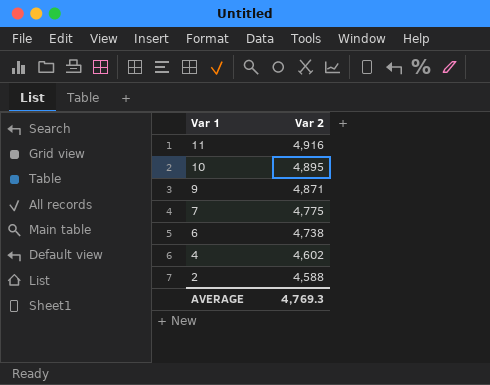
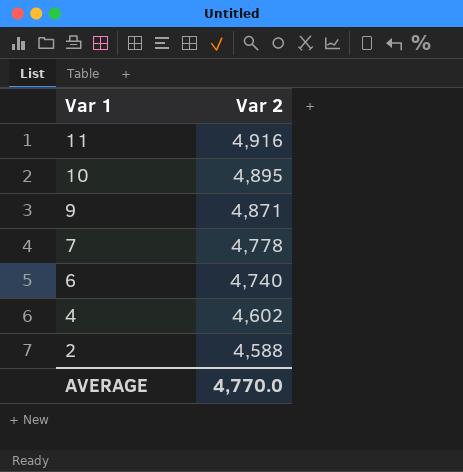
7 | Var 2: 4,775 -> 4,778
6 | Var 2: 4,738 -> 4,740
AVERAGE | Var 2: 4,769.3 -> 4,770.0

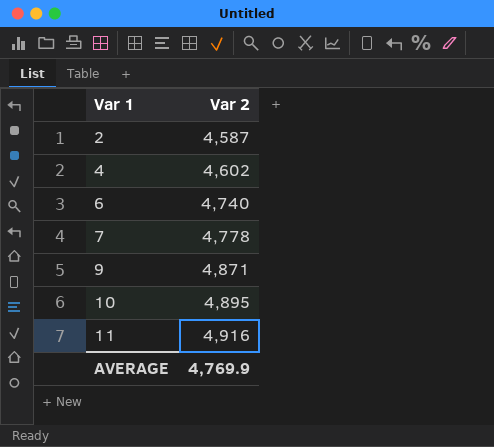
row order: Var 1 descending -> Var 1 ascending
2 | Var 2: 4,588 -> 4,587
AVERAGE | Var 2: 4,770.0 -> 4,769.9

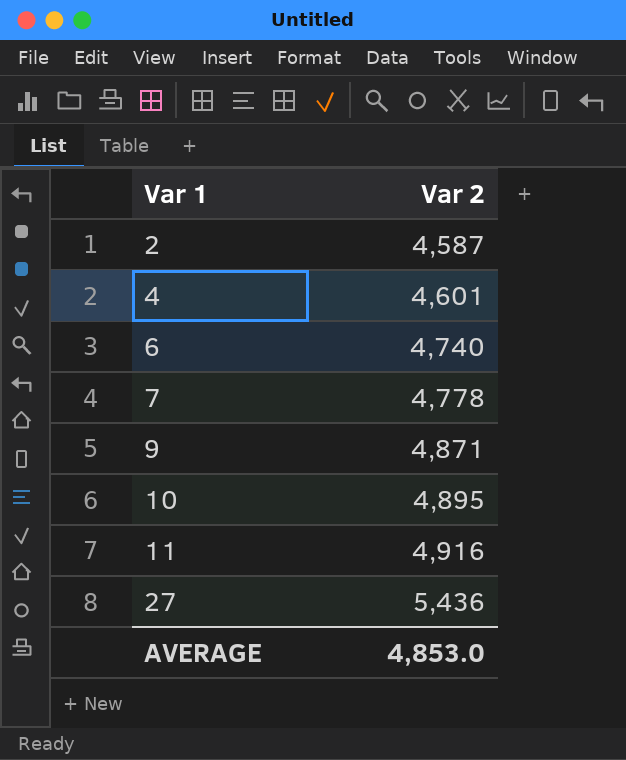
4 | Var 2: 4,602 -> 4,601
row 27: none -> 5,436
AVERAGE | Var 2: 4,769.9 -> 4,853.0

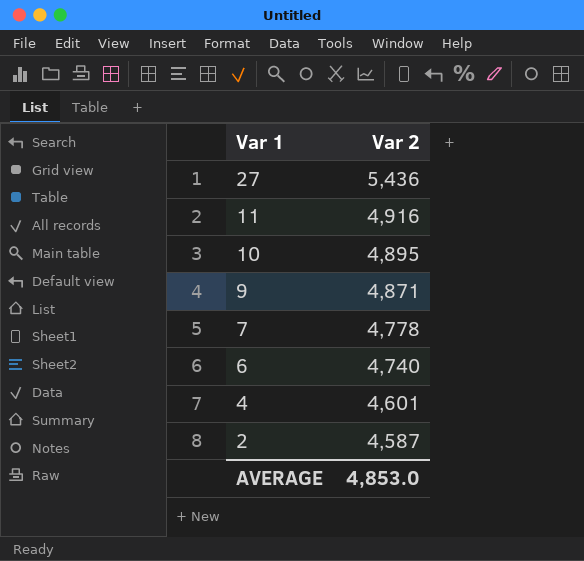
row order: Var 1 ascending -> Var 1 descending

